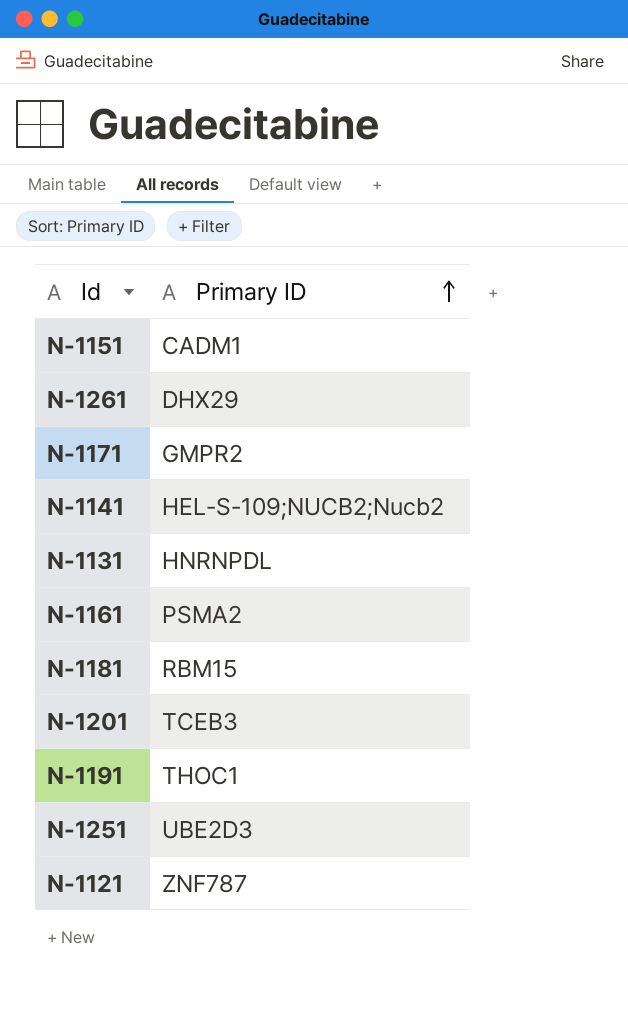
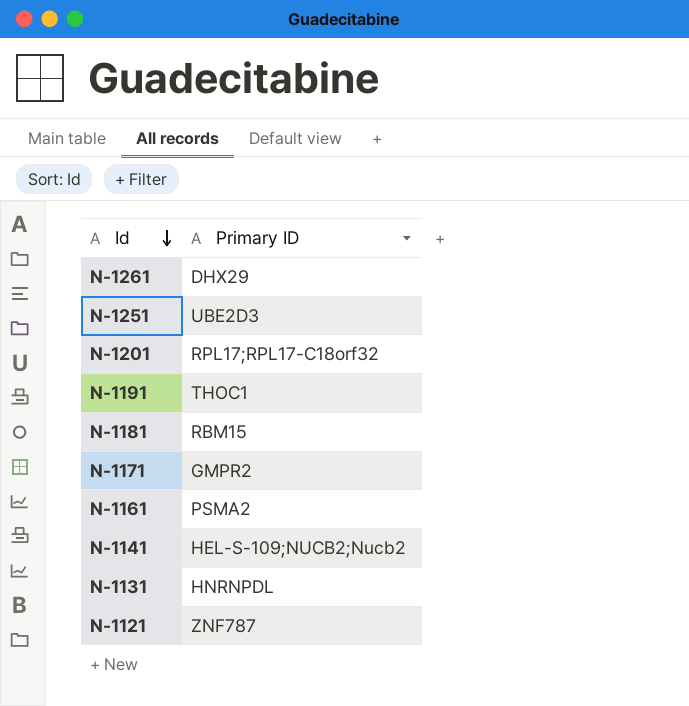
row order: Primary ID ascending -> Id descending
row N-1151: CADM1 -> none
N-1201 | Primary ID: TCEB3 -> RPL17;RPL17-C18orf32

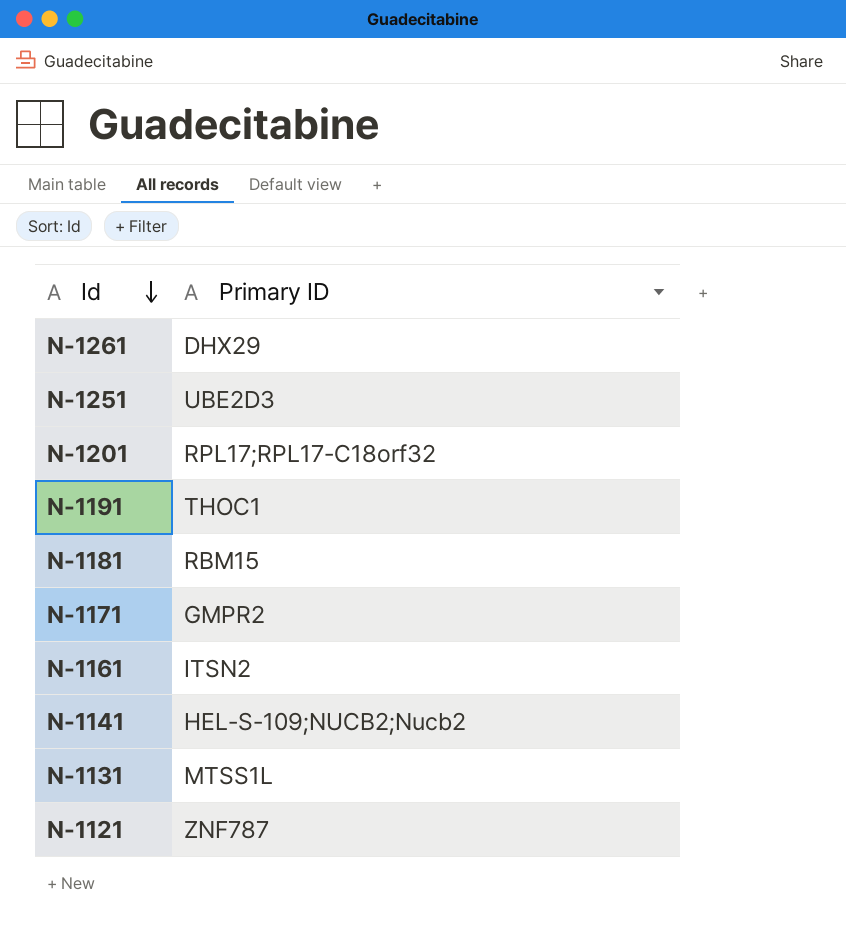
N-1161 | Primary ID: PSMA2 -> ITSN2
N-1131 | Primary ID: HNRNPDL -> MTSS1L

